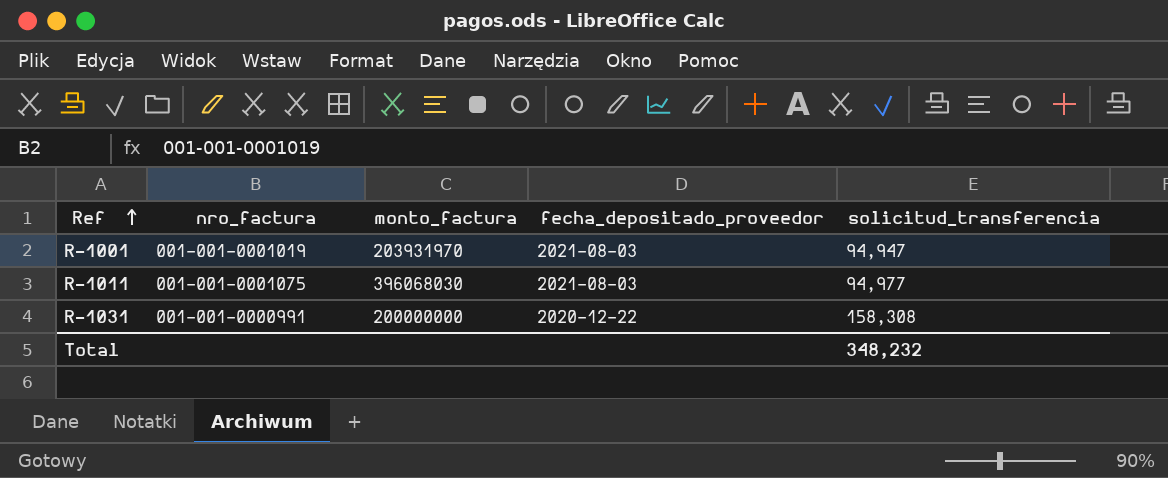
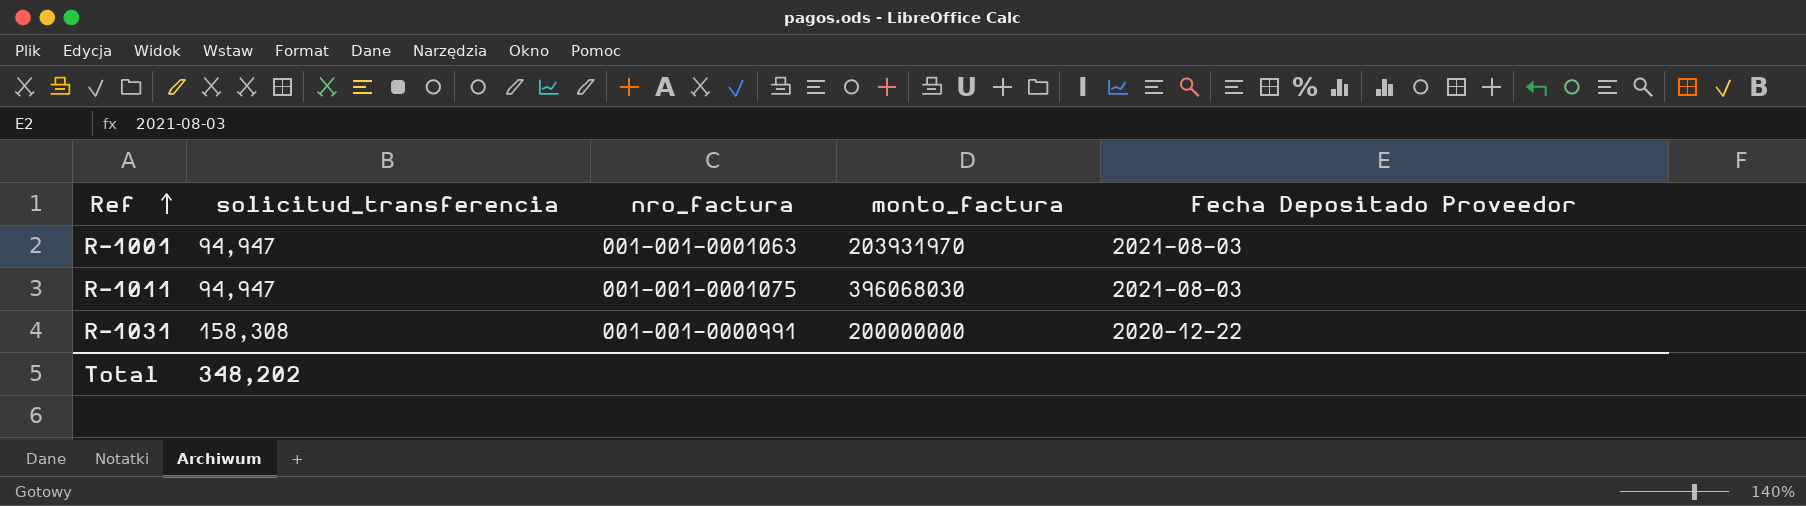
column solicitud_transferencia | position: 5 -> 2
column name: fecha_depositado_proveedor -> Fecha Depositado Proveedor
R-1001 | nro_factura: 001-001-0001019 -> 001-001-0001063
R-1011 | solicitud_transferencia: 94,977 -> 94,947
Total | solicitud_transferencia: 348,232 -> 348,202

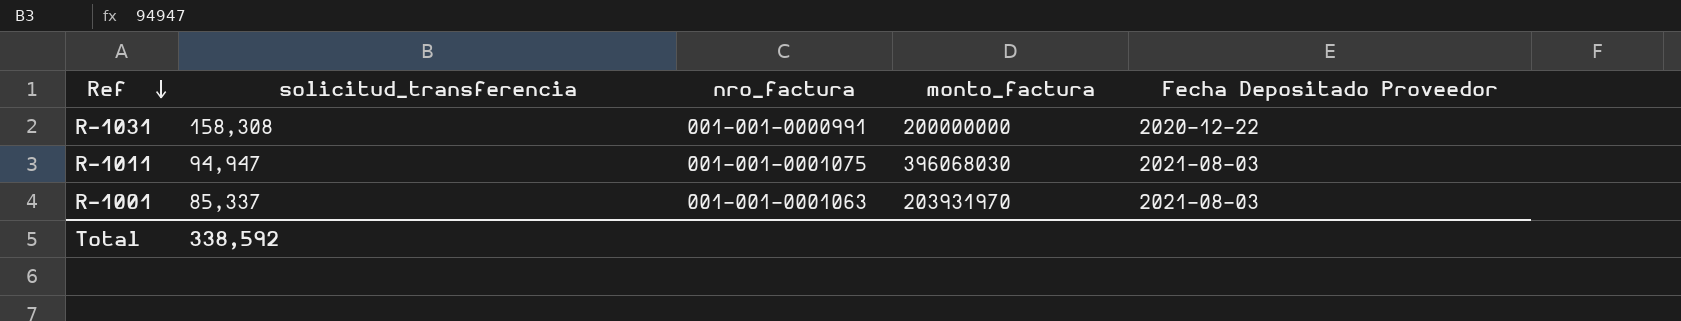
row order: Ref ascending -> Ref descending
R-1001 | solicitud_transferencia: 94,947 -> 85,337
Total | solicitud_transferencia: 348,202 -> 338,592

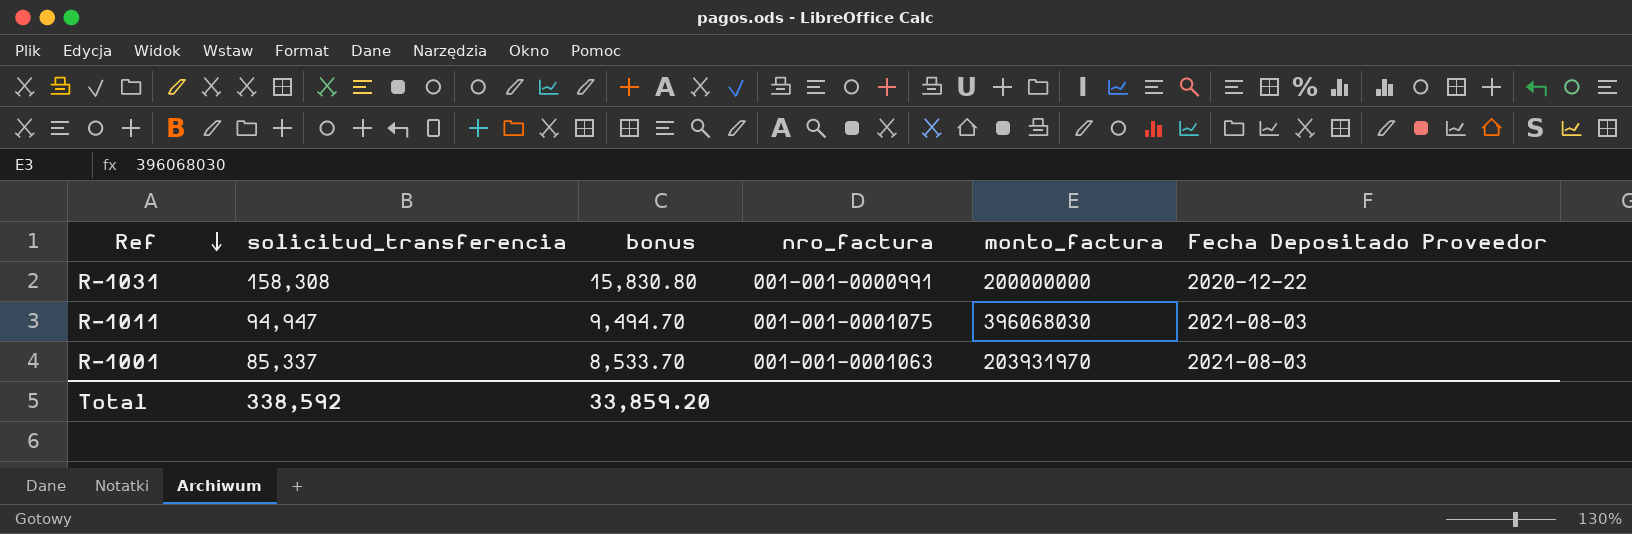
column bonus | formula: none -> [solicitud_transferencia] * 0.1

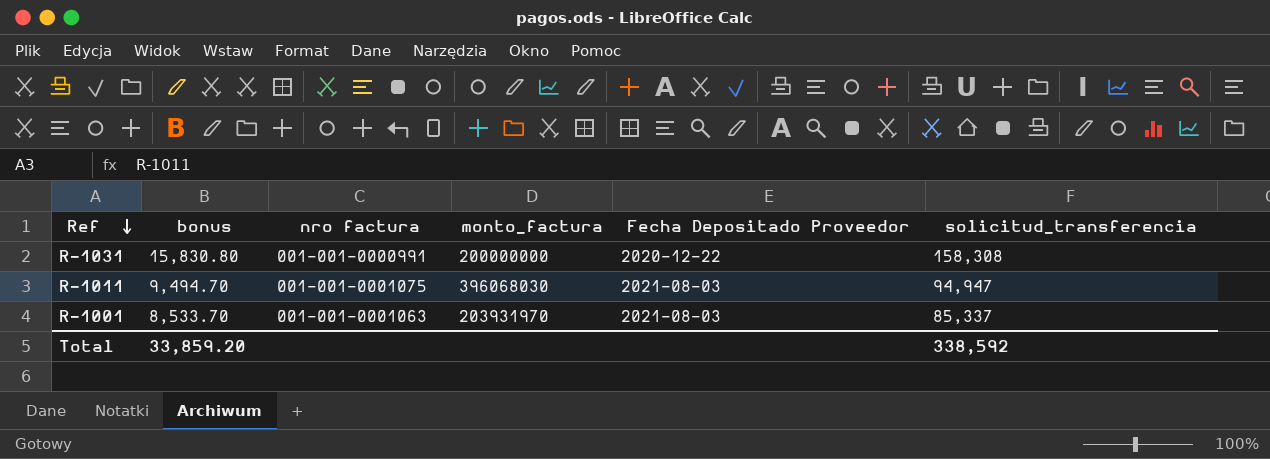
column name: nro_factura -> nro factura
column solicitud_transferencia | position: 2 -> 6

